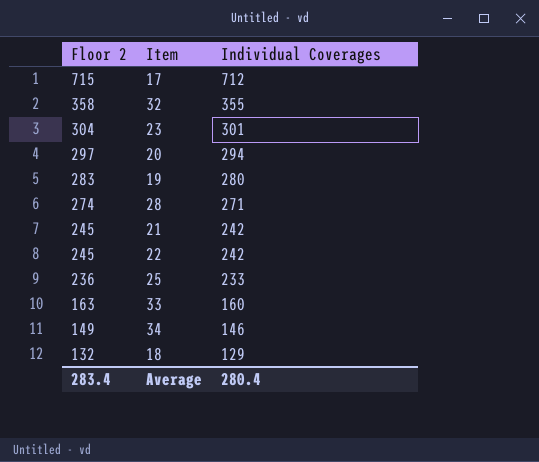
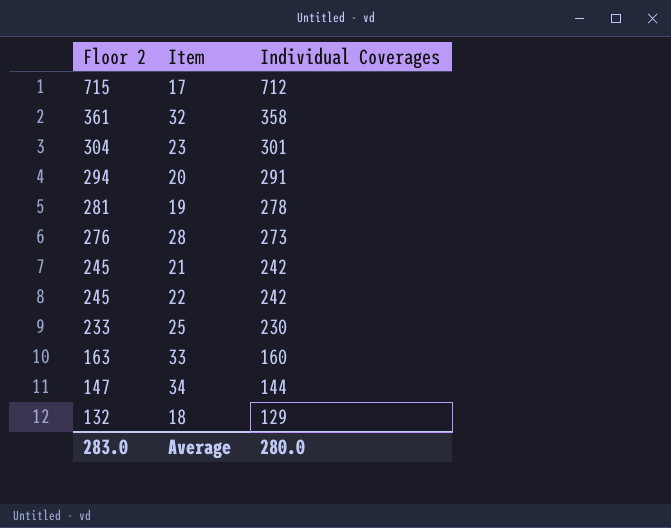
32 | Floor 2: 358 -> 361
32 | Individual Coverages: 355 -> 358
20 | Floor 2: 297 -> 294
20 | Individual Coverages: 294 -> 291
19 | Floor 2: 283 -> 281
19 | Individual Coverages: 280 -> 278
28 | Floor 2: 274 -> 276
28 | Individual Coverages: 271 -> 273
25 | Floor 2: 236 -> 233
25 | Individual Coverages: 233 -> 230
34 | Floor 2: 149 -> 147
34 | Individual Coverages: 146 -> 144
Average | Floor 2: 283.4 -> 283.0
Average | Individual Coverages: 280.4 -> 280.0

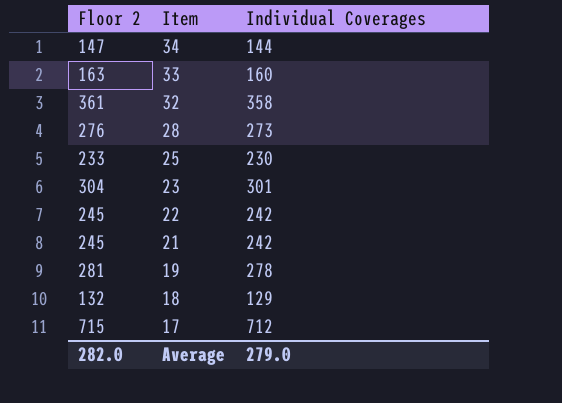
row order: Floor 2 descending -> Item descending
row 20: 294 | 291 -> none
Average | Floor 2: 283.0 -> 282.0
Average | Individual Coverages: 280.0 -> 279.0

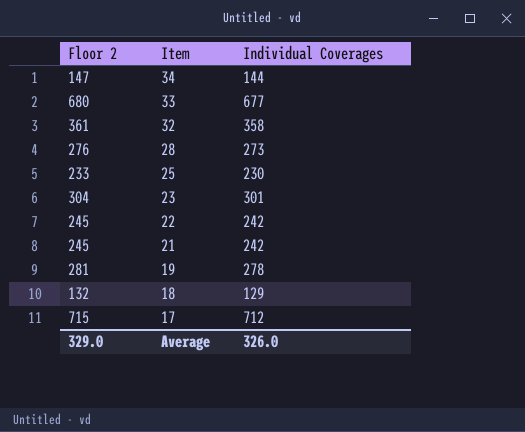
33 | Floor 2: 163 -> 680
33 | Individual Coverages: 160 -> 677
Average | Floor 2: 282.0 -> 329.0
Average | Individual Coverages: 279.0 -> 326.0

